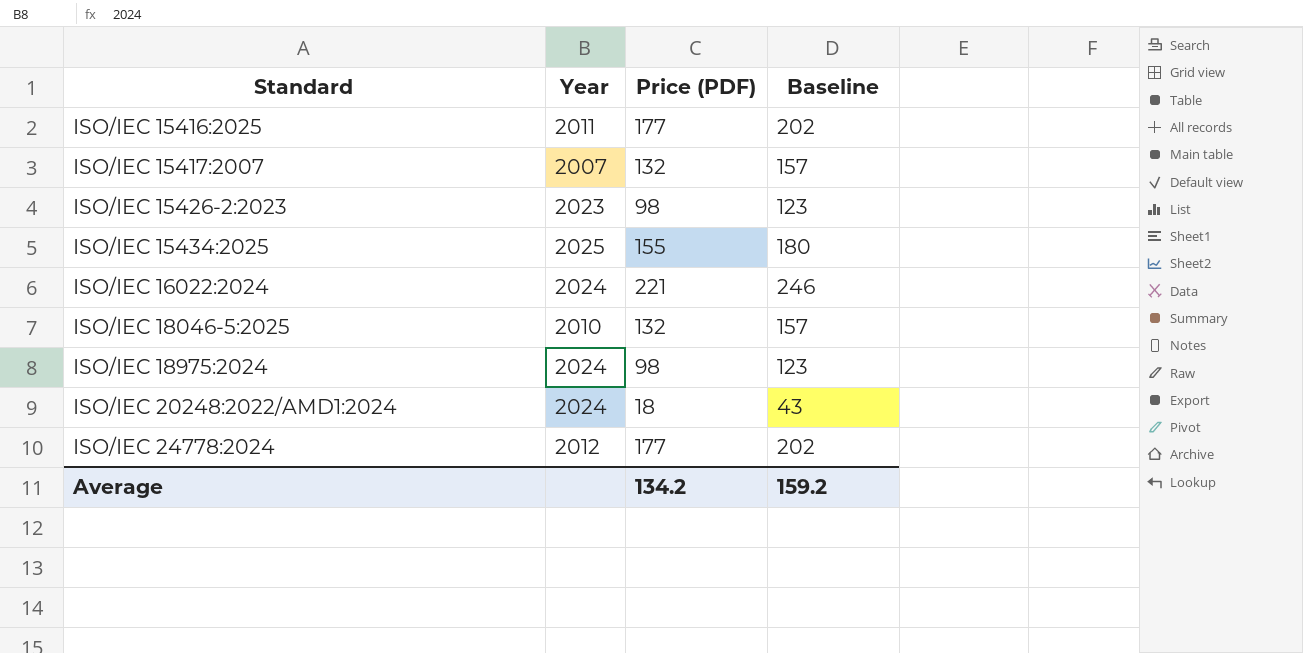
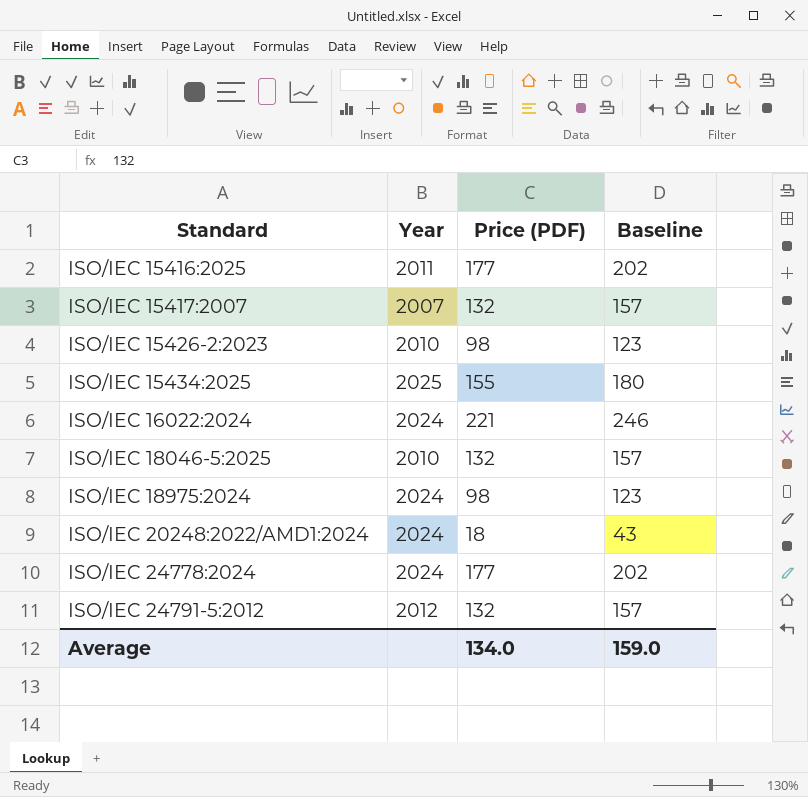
ISO/IEC 15426-2:2023 | Year: 2023 -> 2010
ISO/IEC 24778:2024 | Year: 2012 -> 2024
row ISO/IEC 24791-5:2012: none -> 2012 | 132 | 157
Average | Price (PDF): 134.2 -> 134.0
Average | Baseline: 159.2 -> 159.0

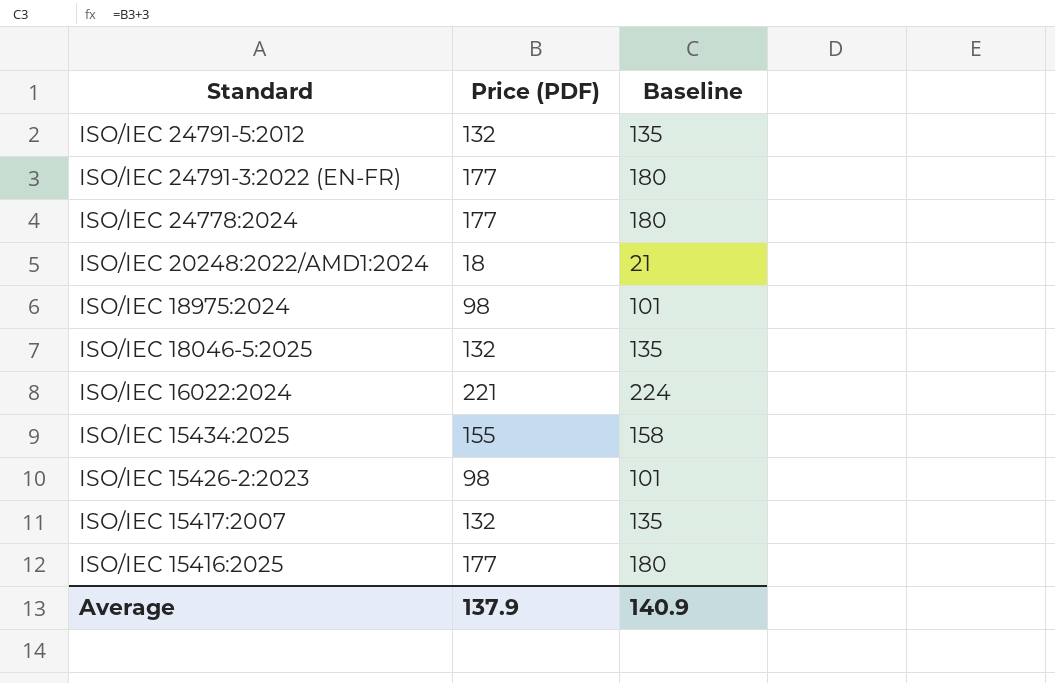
row order: Standard ascending -> Standard descending
column Year | position: 2 -> none
column Baseline | formula: [Price (PDF)] + 25 -> [Price (PDF)] + 3
row ISO/IEC 24791-3:2022 (EN-FR): none -> 177 | 180
Average | Price (PDF): 134.0 -> 137.9
Average | Baseline: 159.0 -> 140.9

